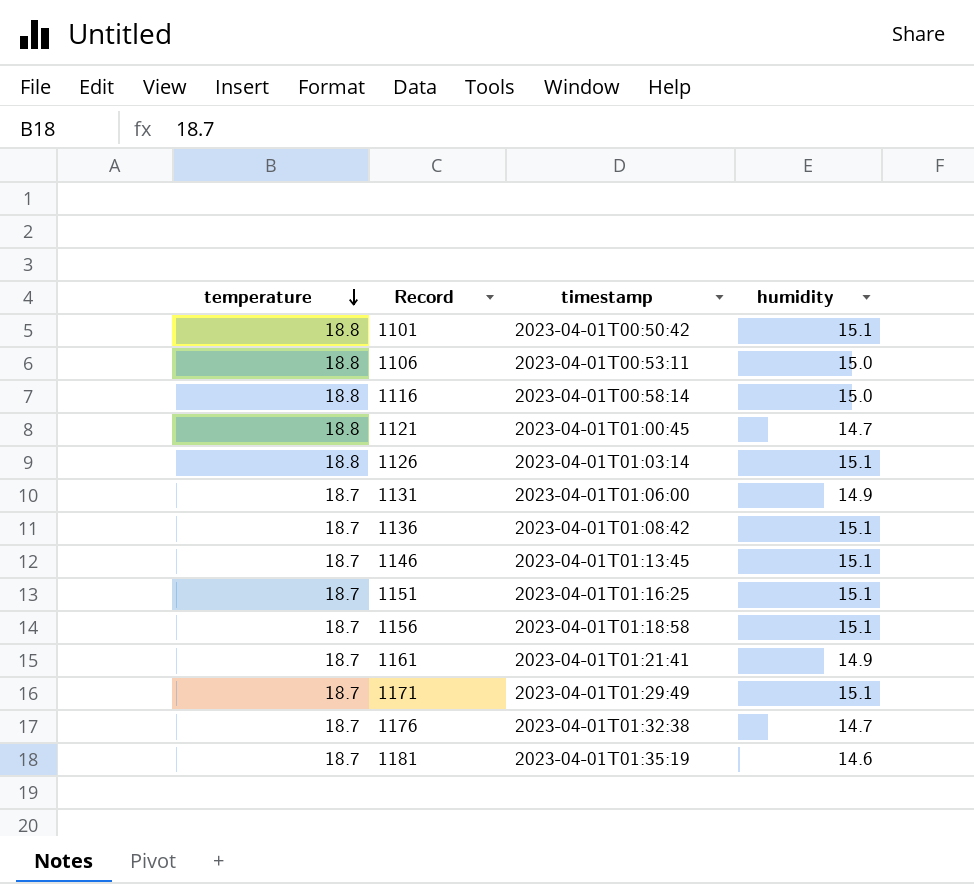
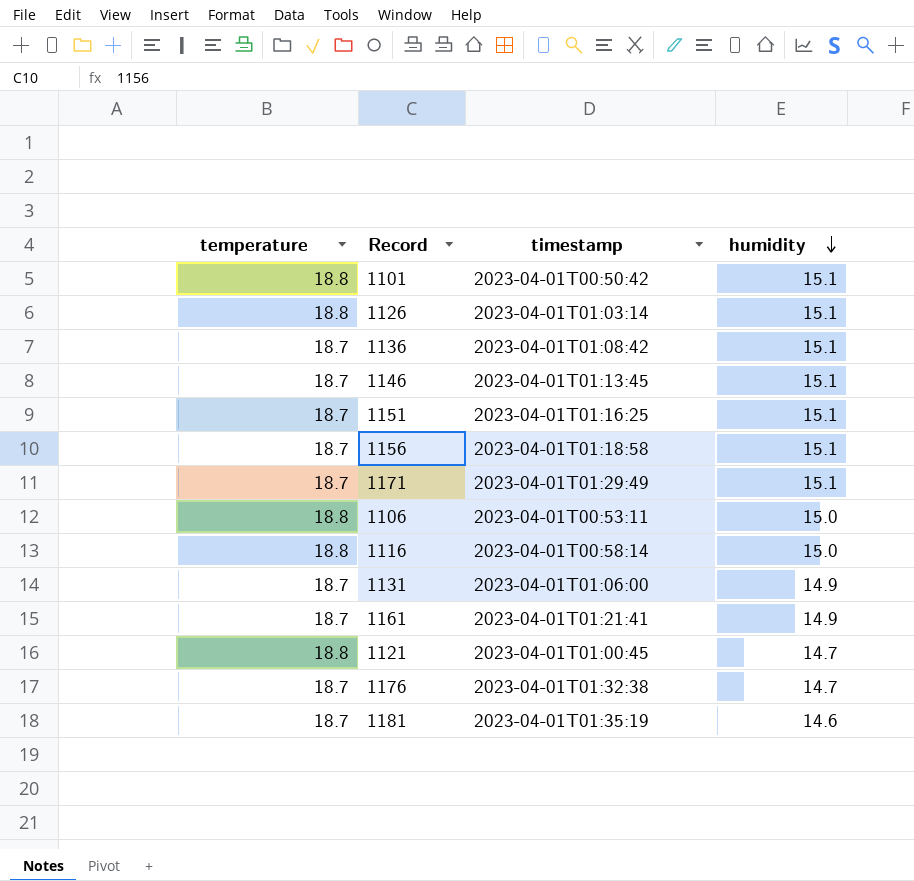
row order: temperature descending -> humidity descending

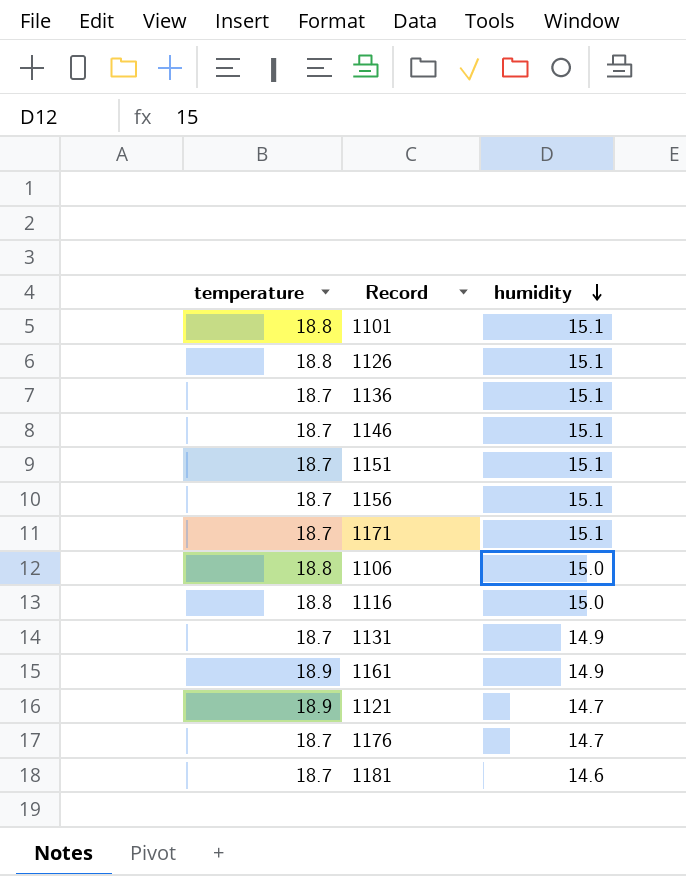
column timestamp | position: 3 -> none
1161 | temperature: 18.7 -> 18.9
1121 | temperature: 18.8 -> 18.9

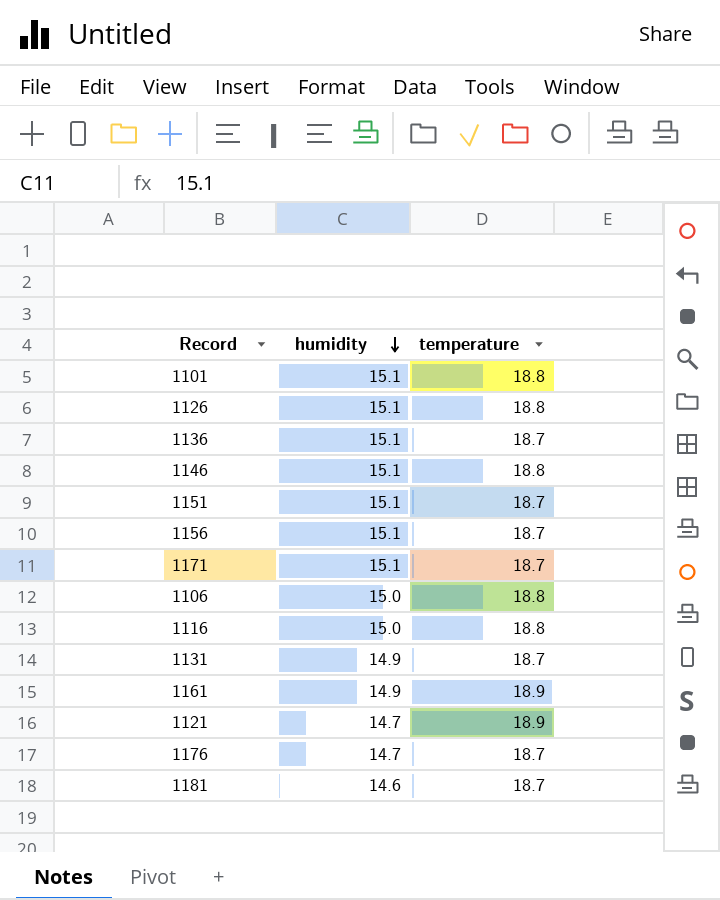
column temperature | position: 1 -> 3
1146 | temperature: 18.7 -> 18.8

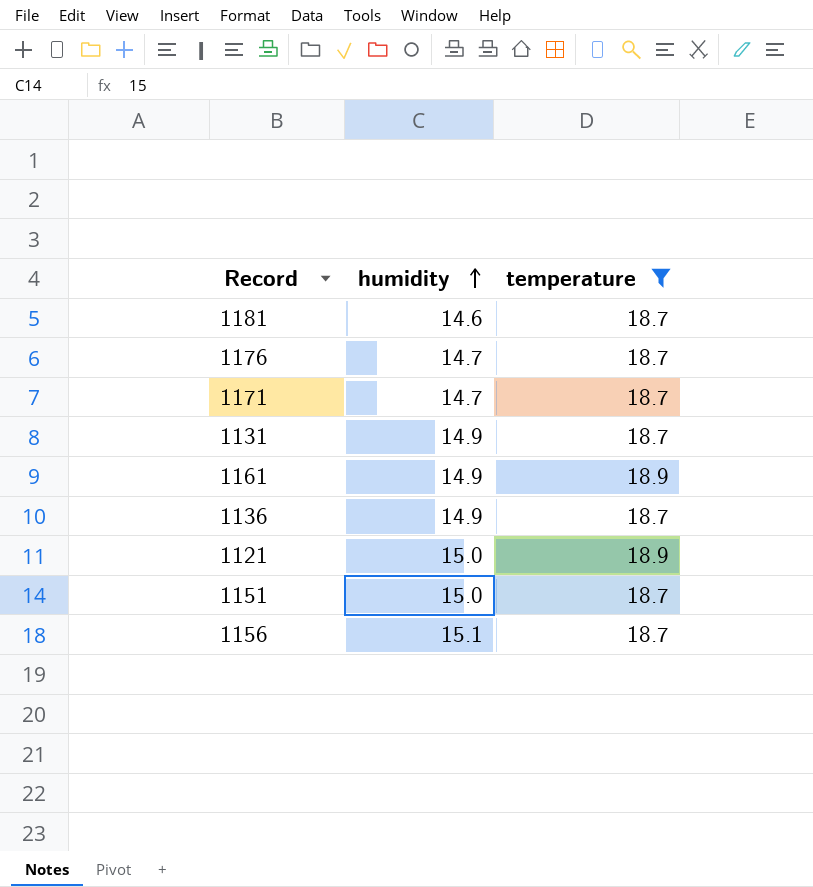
filter: none -> temperature != 18.8
row order: humidity descending -> humidity ascending
1171 | humidity: 15.1 -> 14.7
1136 | humidity: 15.1 -> 14.9
1121 | humidity: 14.7 -> 15.0
1151 | humidity: 15.1 -> 15.0

